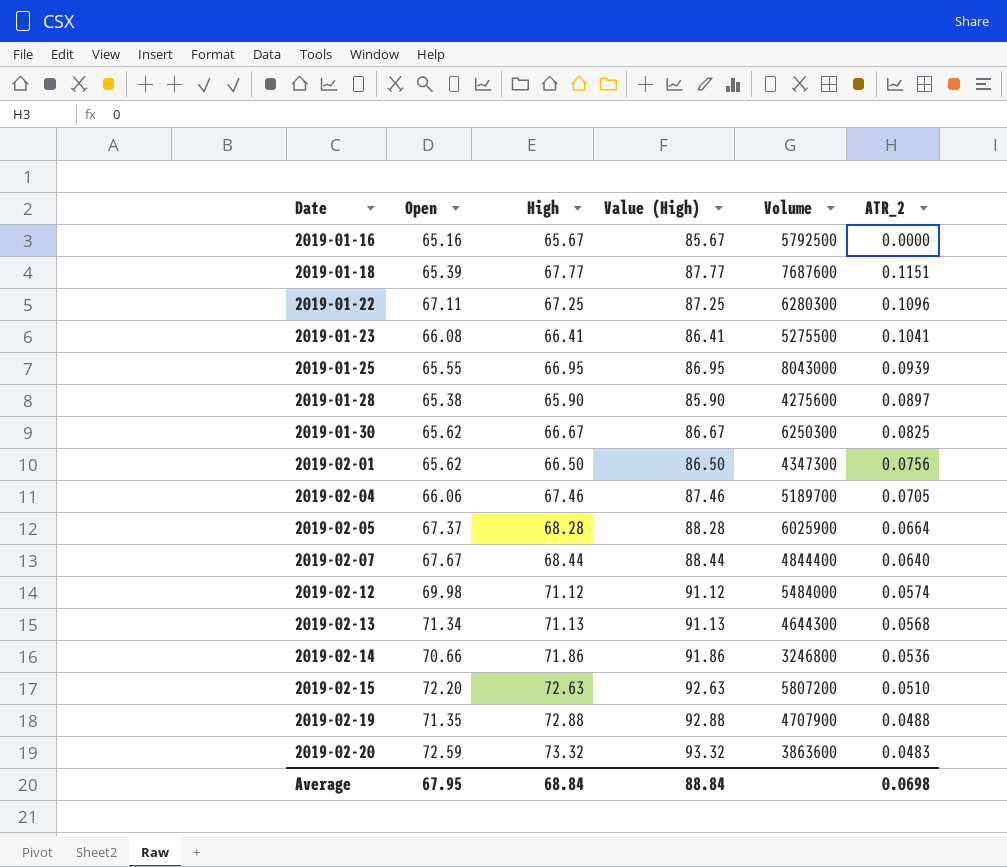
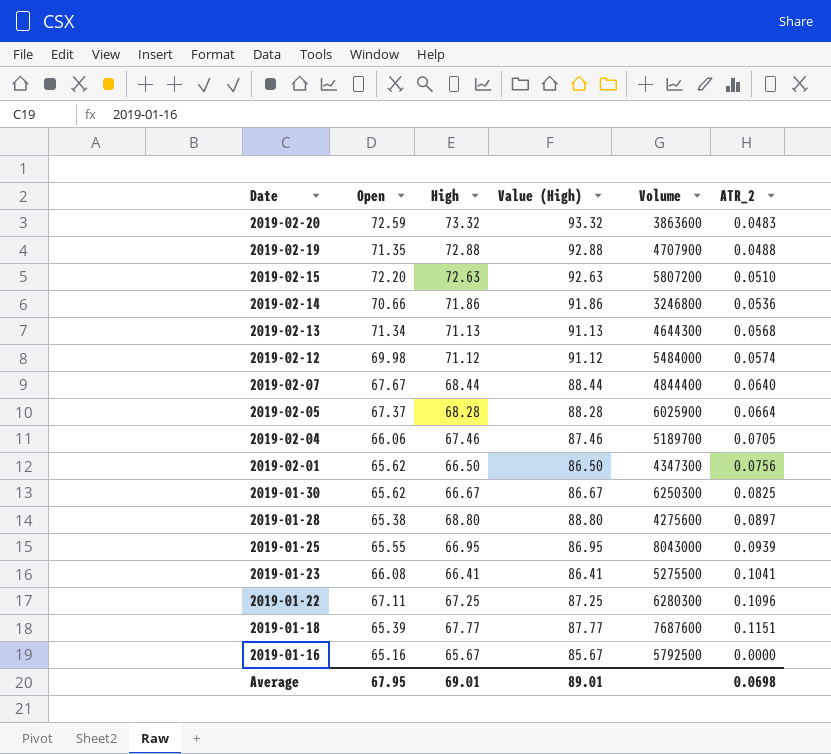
row order: Date ascending -> Date descending
2019-01-28 | High: 65.90 -> 68.80
2019-01-28 | Value (High): 85.90 -> 88.80
Average | High: 68.84 -> 69.01
Average | Value (High): 88.84 -> 89.01

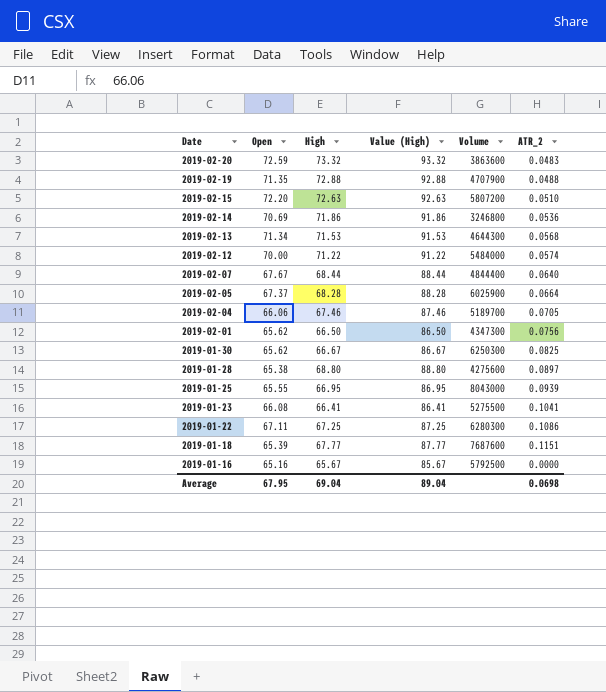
2019-02-14 | Open: 70.66 -> 70.69
2019-02-13 | High: 71.13 -> 71.53
2019-02-13 | Value (High): 91.13 -> 91.53
2019-02-12 | Open: 69.98 -> 70.00
2019-02-12 | High: 71.12 -> 71.22
2019-02-12 | Value (High): 91.12 -> 91.22
2019-01-22 | ATR_2: 0.1096 -> 0.1086
Average | High: 69.01 -> 69.04
Average | Value (High): 89.01 -> 89.04

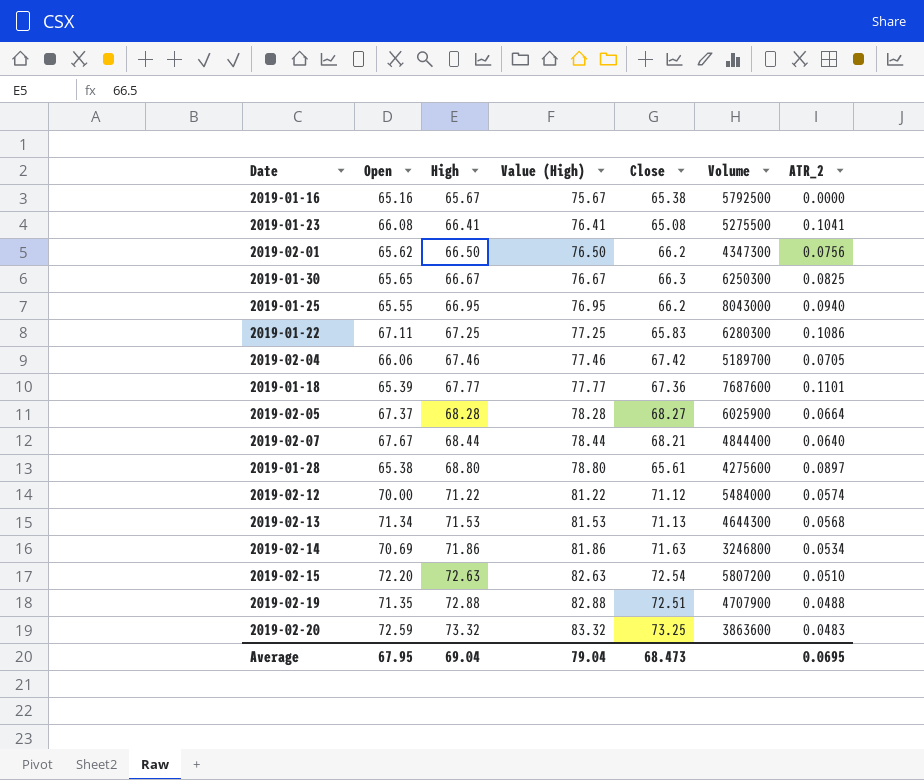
row order: Date descending -> High ascending
column Value (High) | formula: [High] + 20 -> [High] + 10
column Close | position: none -> 5
2019-01-30 | Open: 65.62 -> 65.65
2019-01-25 | ATR_2: 0.0939 -> 0.0940
2019-01-18 | ATR_2: 0.1151 -> 0.1101
2019-02-14 | ATR_2: 0.0536 -> 0.0534
Average | Value (High): 89.04 -> 79.04
Average | ATR_2: 0.0698 -> 0.0695

